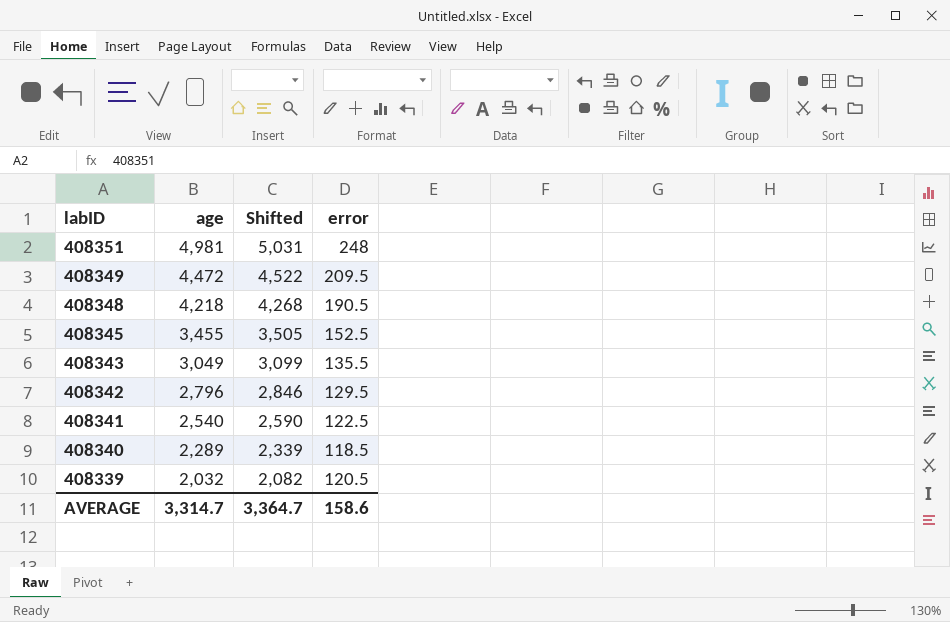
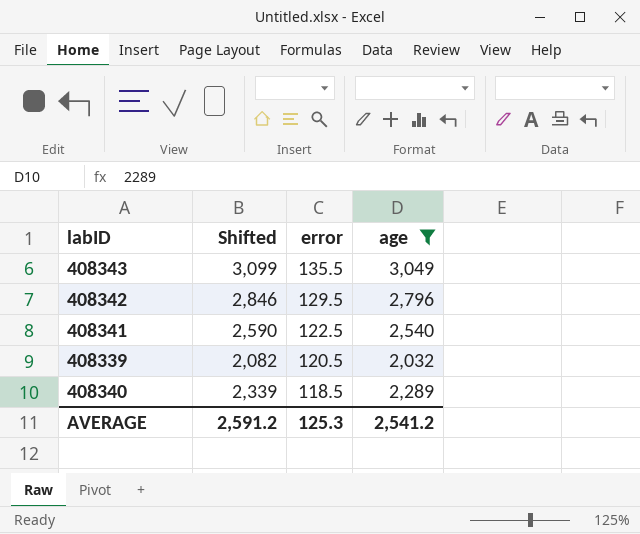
filter: none -> age <= 3,049
row order: labID descending -> error descending
column age | position: 2 -> 4
AVERAGE | Shifted: 3,364.7 -> 2,591.2
AVERAGE | error: 158.6 -> 125.3
AVERAGE | age: 3,314.7 -> 2,541.2

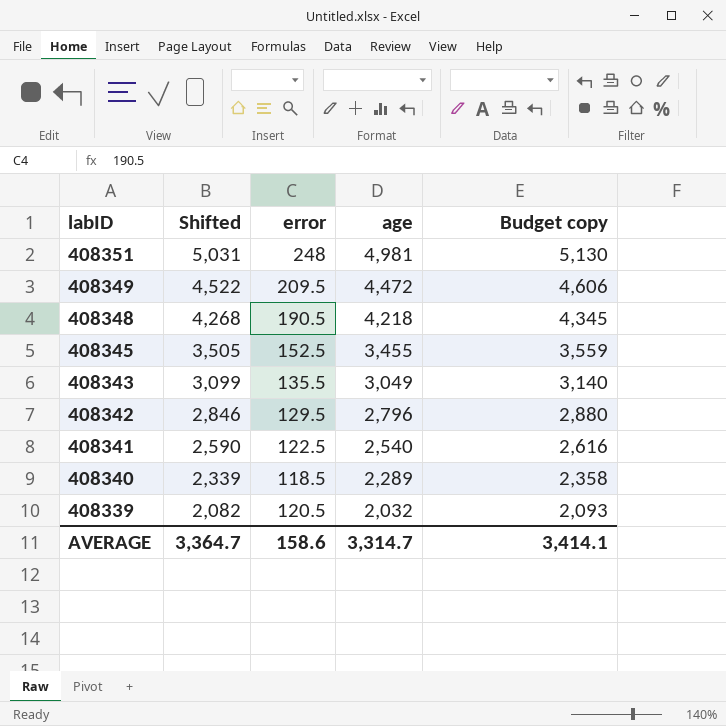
filter: age <= 3,049 -> none
row order: error descending -> labID descending
column Budget copy | formula: none -> [age] * 1.03
AVERAGE | Shifted: 2,591.2 -> 3,364.7
AVERAGE | error: 125.3 -> 158.6
AVERAGE | age: 2,541.2 -> 3,314.7

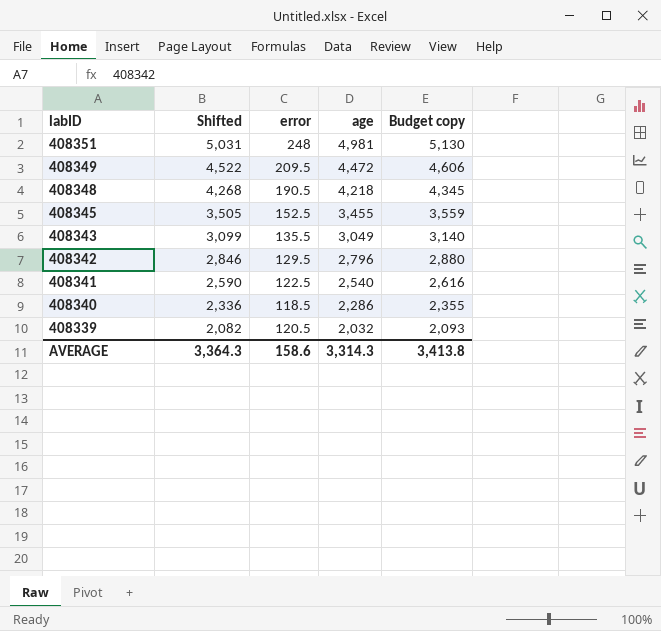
408340 | Shifted: 2,339 -> 2,336
408340 | age: 2,289 -> 2,286
408340 | Budget copy: 2,358 -> 2,355
AVERAGE | Shifted: 3,364.7 -> 3,364.3
AVERAGE | age: 3,314.7 -> 3,314.3
AVERAGE | Budget copy: 3,414.1 -> 3,413.8

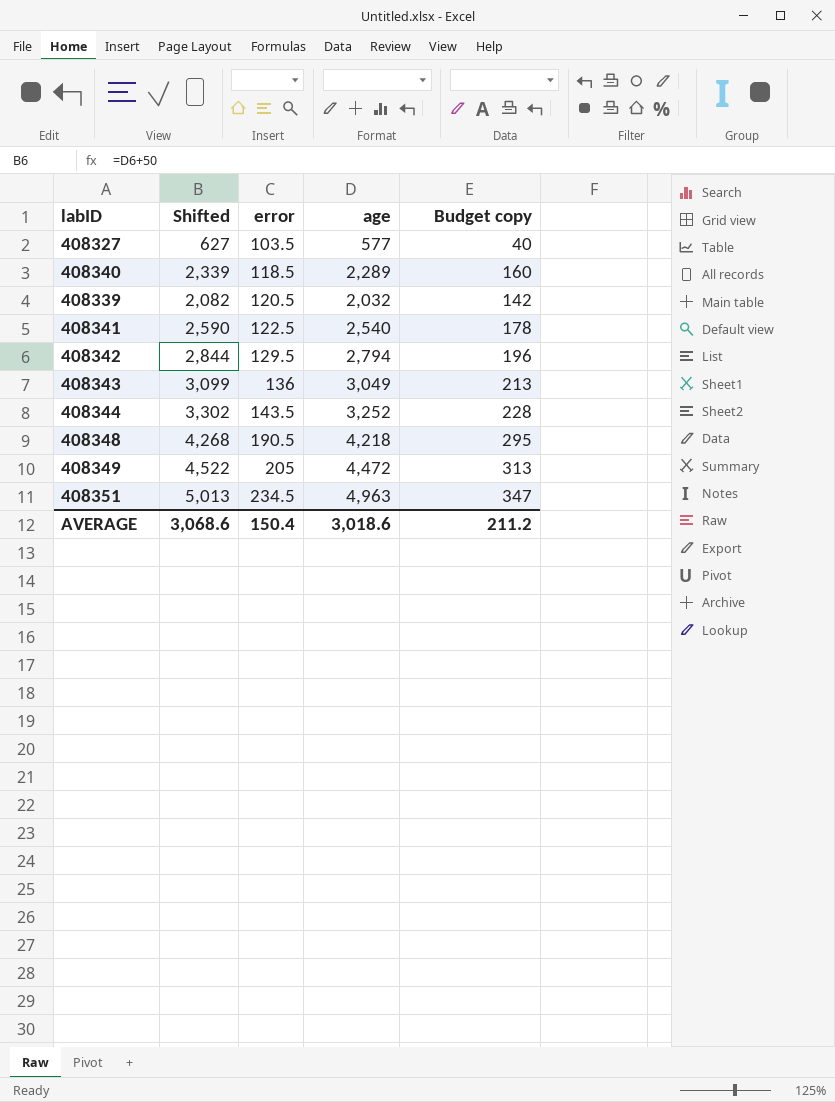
row order: labID descending -> error ascending
column Budget copy | formula: [age] * 1.03 -> [age] * 0.07
row 408345: 3,505 | 152.5 | 3,455 | 3,559 -> none
row 408327: none -> 627 | 103.5 | 577 | 40
408340 | Shifted: 2,336 -> 2,339
408340 | age: 2,286 -> 2,289
408342 | Shifted: 2,846 -> 2,844
408342 | age: 2,796 -> 2,794
408343 | error: 135.5 -> 136
row 408344: none -> 3,302 | 143.5 | 3,252 | 228
408349 | error: 209.5 -> 205
408351 | Shifted: 5,031 -> 5,013
408351 | error: 248 -> 234.5
408351 | age: 4,981 -> 4,963
AVERAGE | Shifted: 3,364.3 -> 3,068.6
AVERAGE | error: 158.6 -> 150.4
AVERAGE | age: 3,314.3 -> 3,018.6
AVERAGE | Budget copy: 3,413.8 -> 211.2

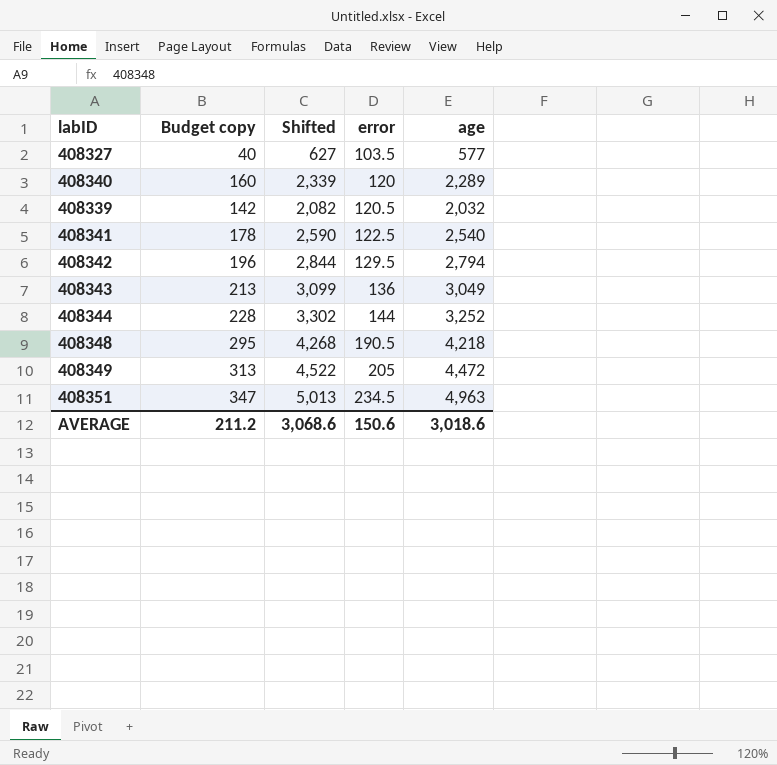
column Budget copy | position: 5 -> 2
408340 | error: 118.5 -> 120
408344 | error: 143.5 -> 144
AVERAGE | error: 150.4 -> 150.6

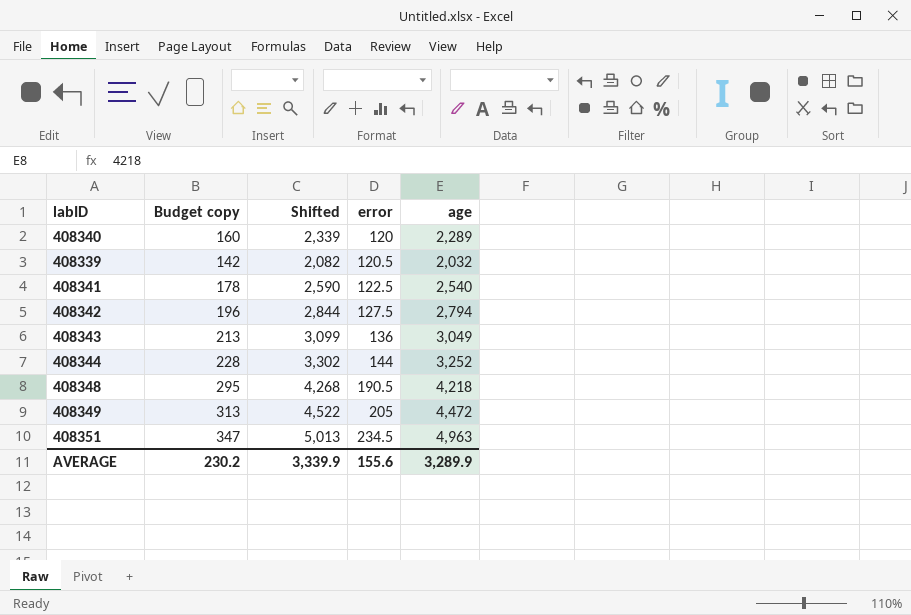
row 408327: 40 | 627 | 103.5 | 577 -> none
408342 | error: 129.5 -> 127.5
AVERAGE | Budget copy: 211.2 -> 230.2
AVERAGE | Shifted: 3,068.6 -> 3,339.9
AVERAGE | error: 150.6 -> 155.6
AVERAGE | age: 3,018.6 -> 3,289.9

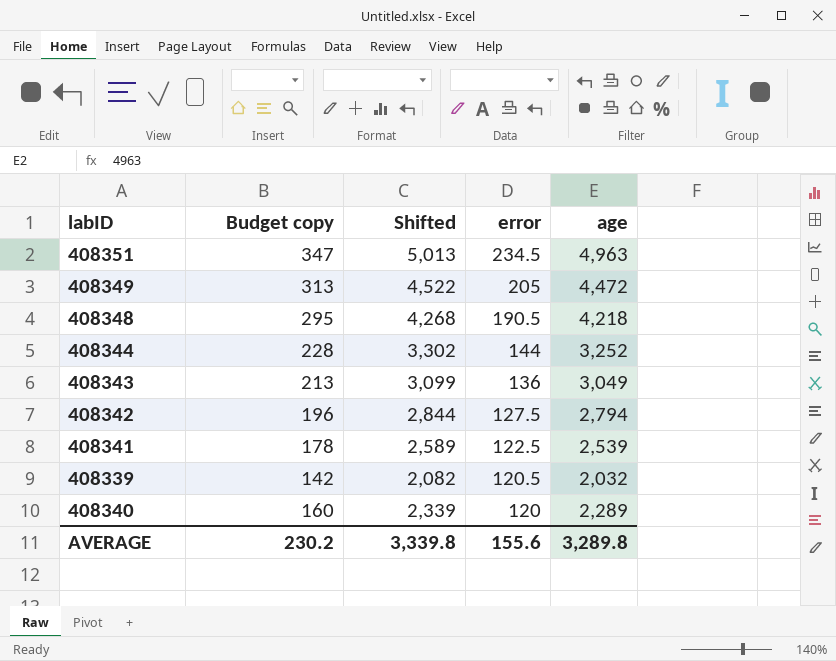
row order: error ascending -> error descending
408341 | Shifted: 2,590 -> 2,589
408341 | age: 2,540 -> 2,539
AVERAGE | Shifted: 3,339.9 -> 3,339.8
AVERAGE | age: 3,289.9 -> 3,289.8

